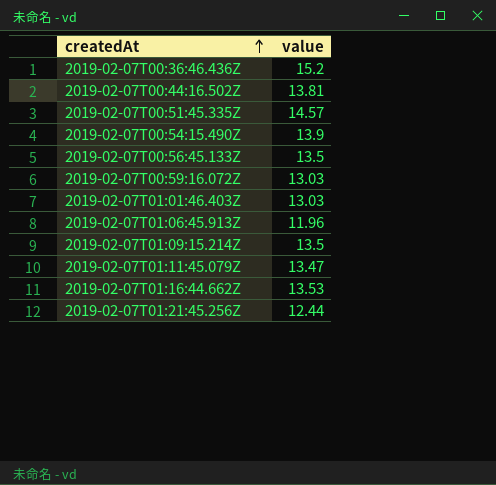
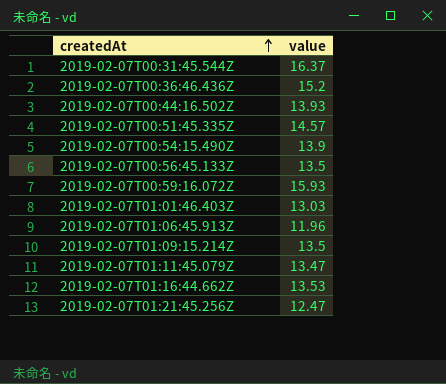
row 2019-02-07T00:31:45.544Z: none -> 16.37
2019-02-07T00:44:16.502Z | value: 13.81 -> 13.93
2019-02-07T00:59:16.072Z | value: 13.03 -> 15.93
2019-02-07T01:21:45.256Z | value: 12.44 -> 12.47

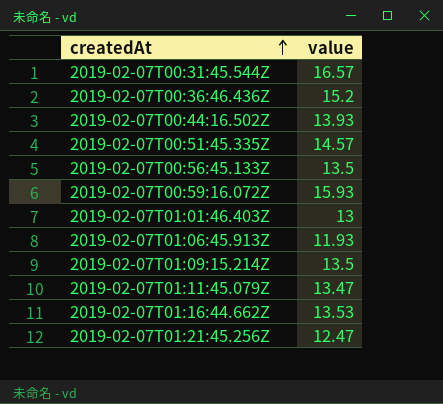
row 2019-02-07T00:54:15.490Z: 13.9 -> none
2019-02-07T00:31:45.544Z | value: 16.37 -> 16.57
2019-02-07T01:01:46.403Z | value: 13.03 -> 13
2019-02-07T01:06:45.913Z | value: 11.96 -> 11.93

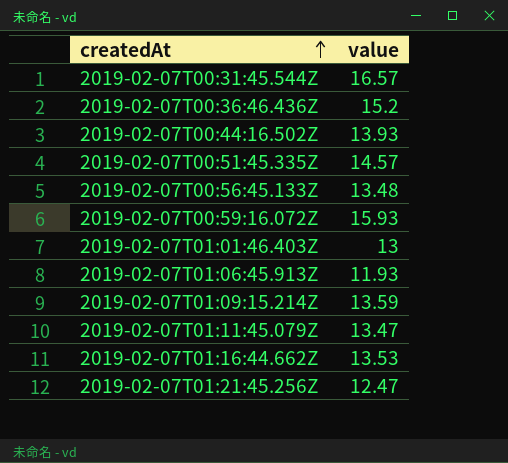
2019-02-07T00:56:45.133Z | value: 13.5 -> 13.48
2019-02-07T01:09:15.214Z | value: 13.5 -> 13.59

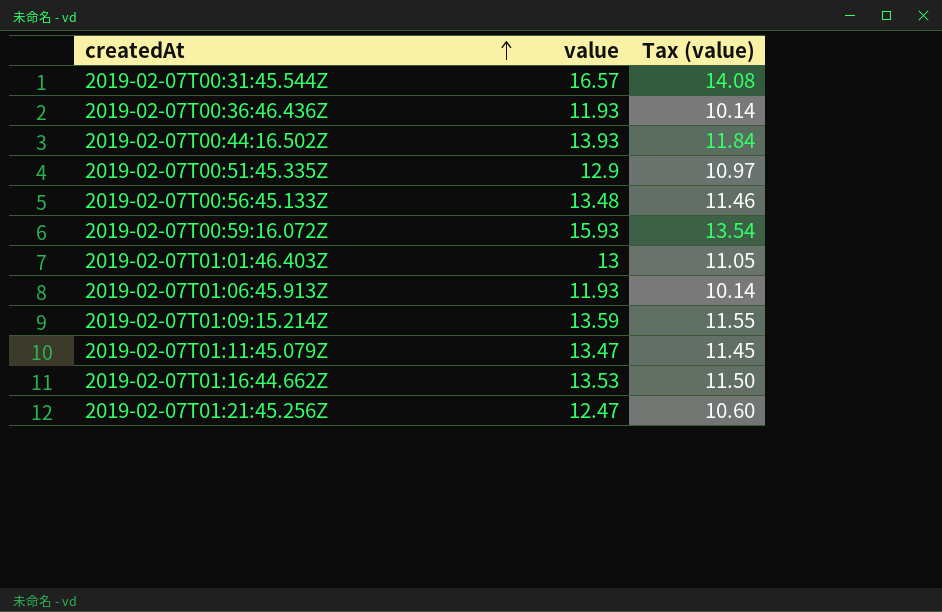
column Tax (value) | formula: none -> [value] * 0.85
2019-02-07T00:36:46.436Z | value: 15.2 -> 11.93
2019-02-07T00:51:45.335Z | value: 14.57 -> 12.9

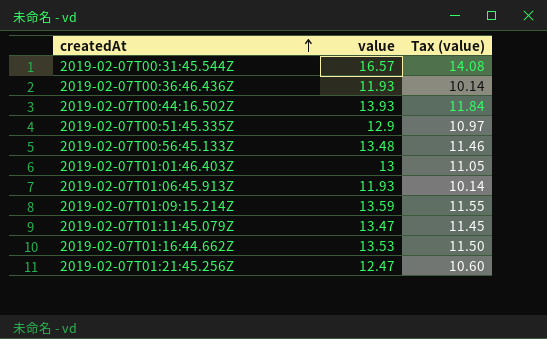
row 2019-02-07T00:59:16.072Z: 15.93 | 13.54 -> none

